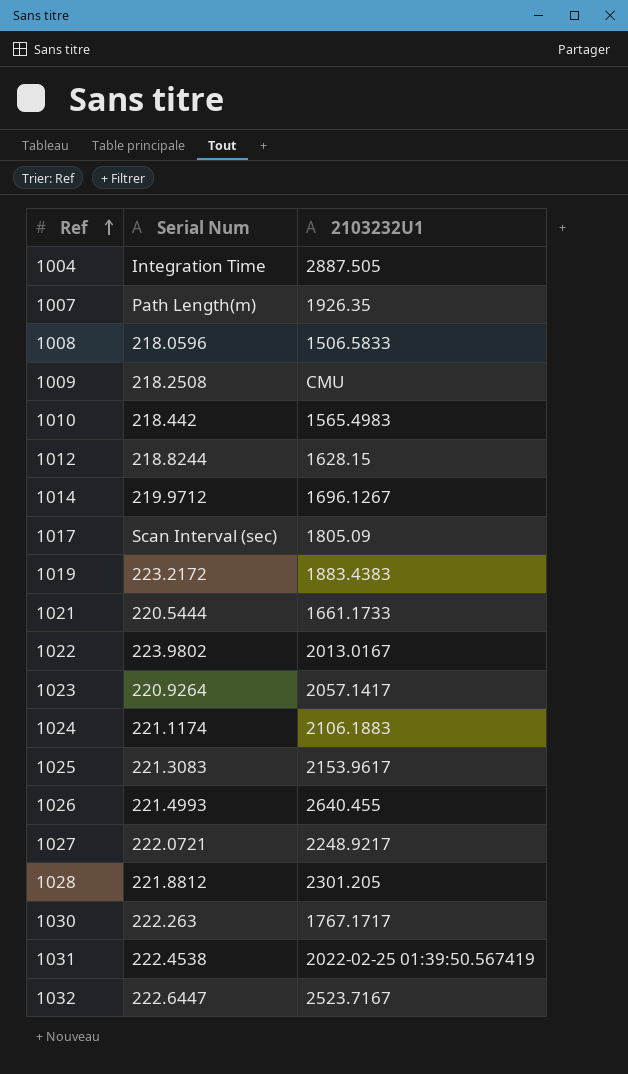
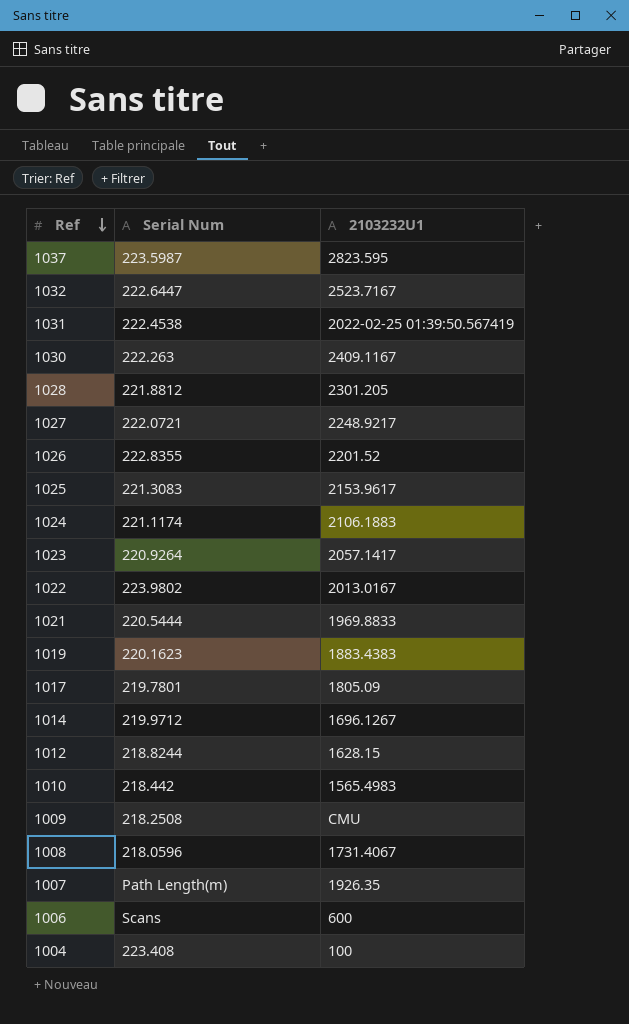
row order: Ref ascending -> Ref descending
row 1037: none -> 223.5987 | 2823.595
1030 | 2103232U1: 1767.1717 -> 2409.1167
1026 | Serial Num: 221.4993 -> 222.8355
1026 | 2103232U1: 2640.455 -> 2201.52
1021 | 2103232U1: 1661.1733 -> 1969.8833
1019 | Serial Num: 223.2172 -> 220.1623
1017 | Serial Num: Scan Interval (sec) -> 219.7801
1008 | 2103232U1: 1506.5833 -> 1731.4067
row 1006: none -> Scans | 600
1004 | Serial Num: Integration Time -> 223.408
1004 | 2103232U1: 2887.505 -> 100

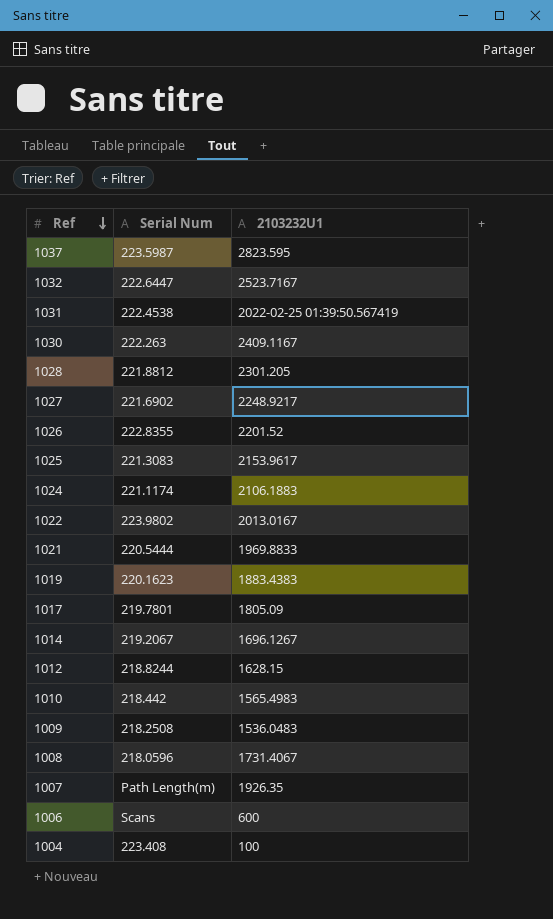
row 1023: 220.9264 | 2057.1417 -> none
1027 | Serial Num: 222.0721 -> 221.6902
1014 | Serial Num: 219.9712 -> 219.2067
1009 | 2103232U1: CMU -> 1536.0483

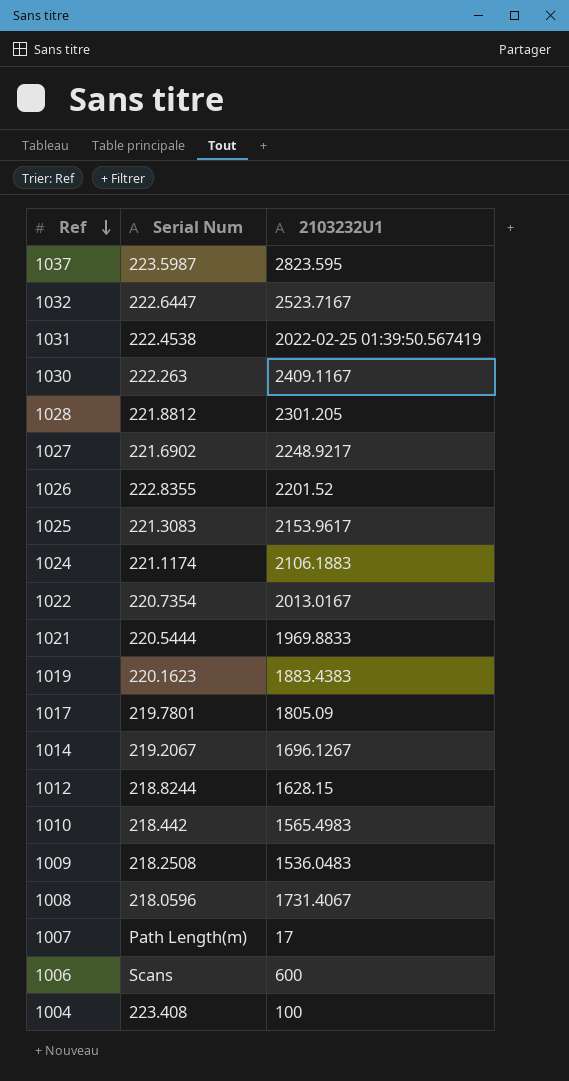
1022 | Serial Num: 223.9802 -> 220.7354
1007 | 2103232U1: 1926.35 -> 17

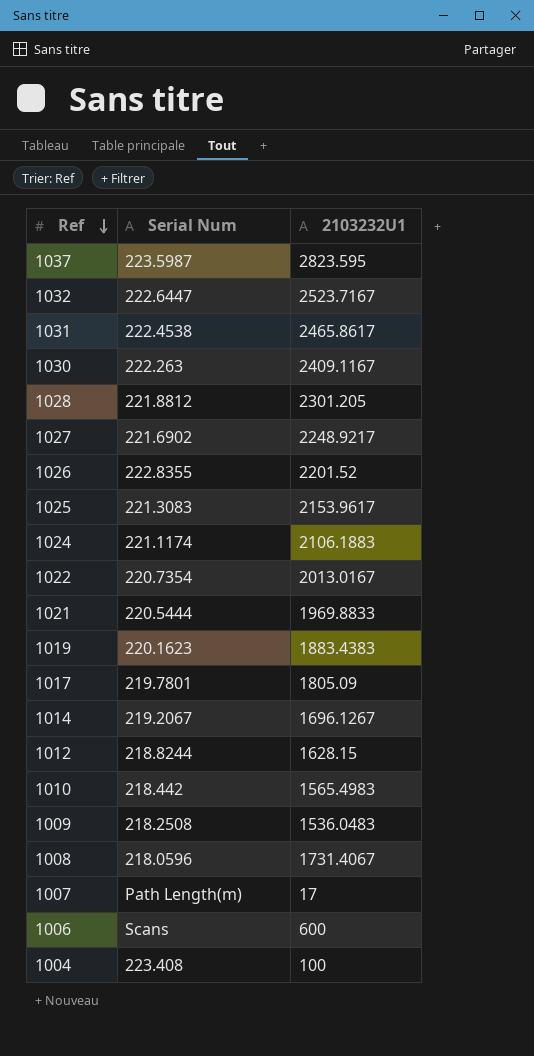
1031 | 2103232U1: 2022-02-25 01:39:50.567419 -> 2465.8617

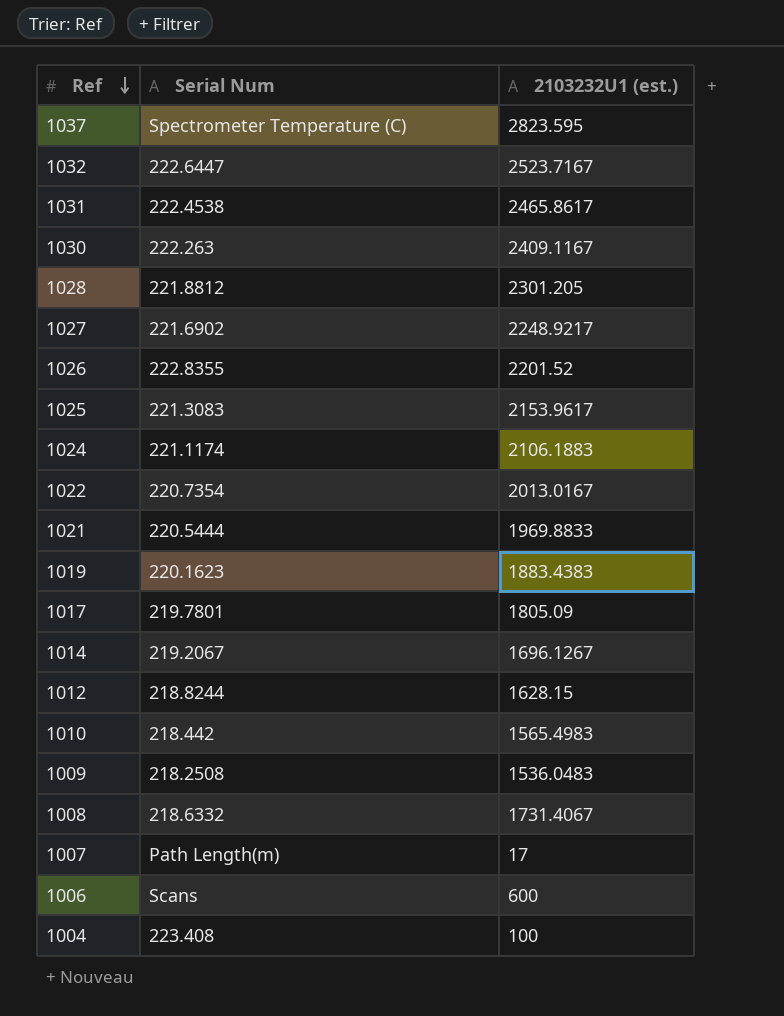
column name: 2103232U1 -> 2103232U1 (est.)
1037 | Serial Num: 223.5987 -> Spectrometer Temperature (C)
1008 | Serial Num: 218.0596 -> 218.6332

